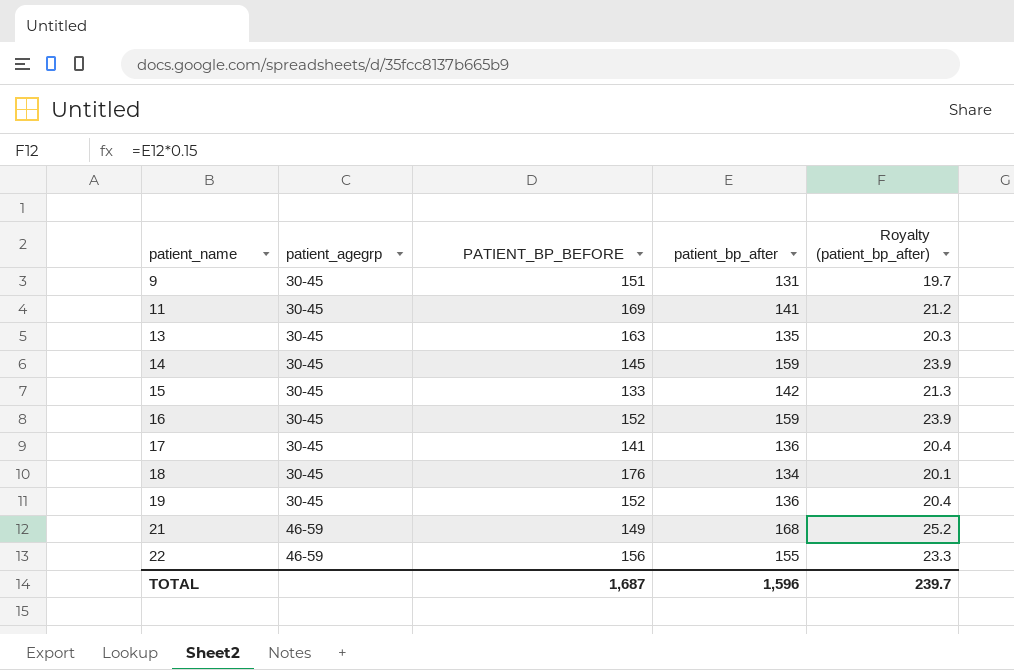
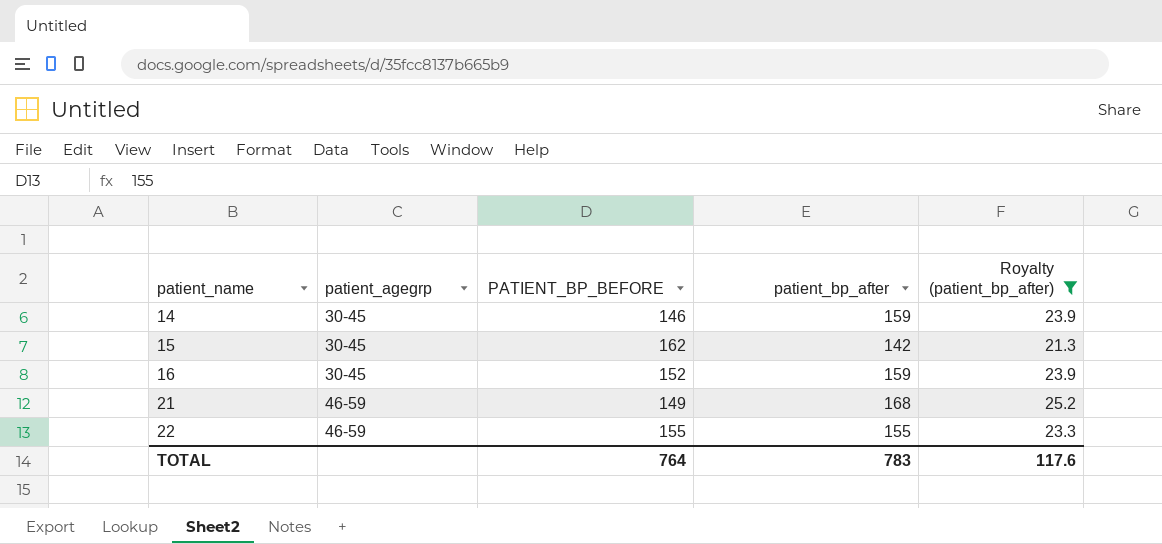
filter: none -> Royalty (patient_bp_after) >= 21.3
14 | PATIENT_BP_BEFORE: 145 -> 146
15 | PATIENT_BP_BEFORE: 133 -> 162
22 | PATIENT_BP_BEFORE: 156 -> 155
TOTAL | PATIENT_BP_BEFORE: 1,687 -> 764
TOTAL | patient_bp_after: 1,596 -> 783
TOTAL | Royalty (patient_bp_after): 239.7 -> 117.6

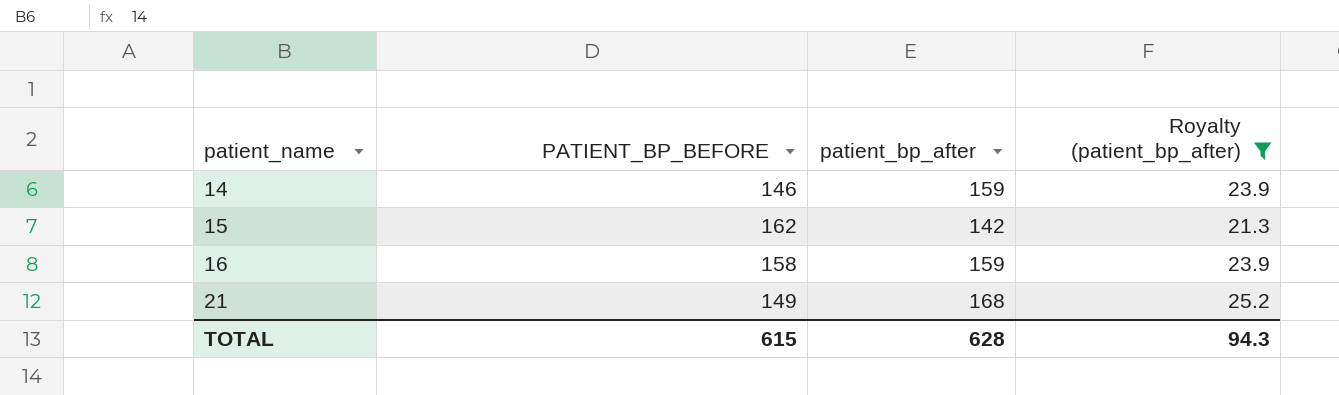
column patient_agegrp | position: 2 -> none
row 22: 46-59 | 155 | 155 | 23.3 -> none
16 | PATIENT_BP_BEFORE: 152 -> 158
TOTAL | PATIENT_BP_BEFORE: 764 -> 615
TOTAL | patient_bp_after: 783 -> 628
TOTAL | Royalty (patient_bp_after): 117.6 -> 94.3

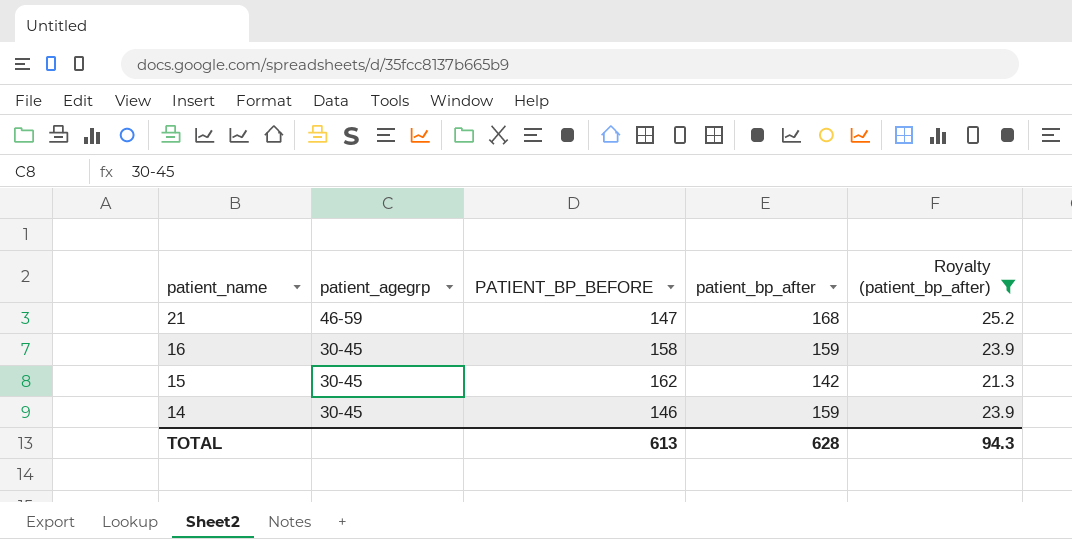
row order: patient_name ascending -> patient_name descending
column patient_agegrp | position: none -> 2
21 | PATIENT_BP_BEFORE: 149 -> 147
TOTAL | PATIENT_BP_BEFORE: 615 -> 613

